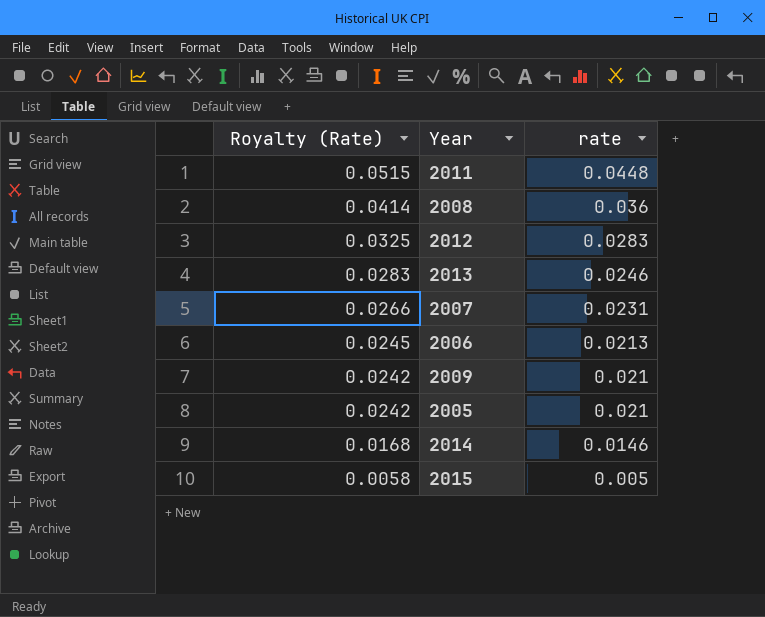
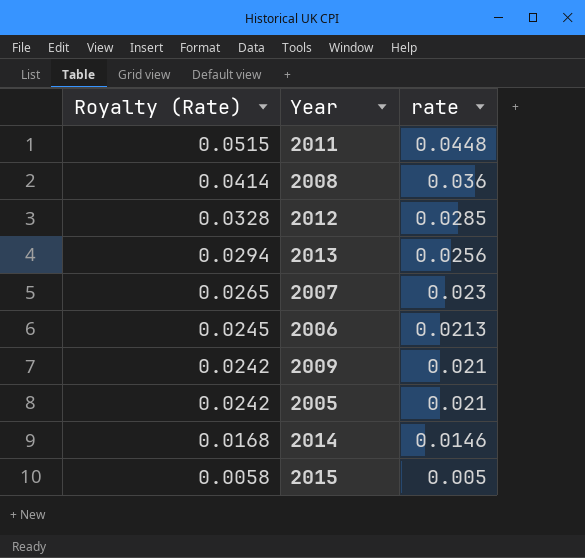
2012 | Royalty (Rate): 0.0325 -> 0.0328
2012 | rate: 0.0283 -> 0.0285
2013 | Royalty (Rate): 0.0283 -> 0.0294
2013 | rate: 0.0246 -> 0.0256
2007 | Royalty (Rate): 0.0266 -> 0.0265
2007 | rate: 0.0231 -> 0.023

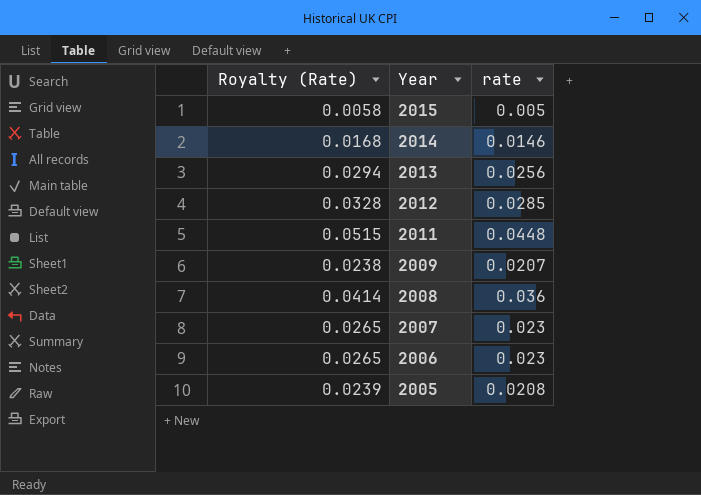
row order: Royalty (Rate) descending -> Year descending
2009 | Royalty (Rate): 0.0242 -> 0.0238
2009 | rate: 0.021 -> 0.0207
2006 | Royalty (Rate): 0.0245 -> 0.0265
2006 | rate: 0.0213 -> 0.023
2005 | Royalty (Rate): 0.0242 -> 0.0239
2005 | rate: 0.021 -> 0.0208

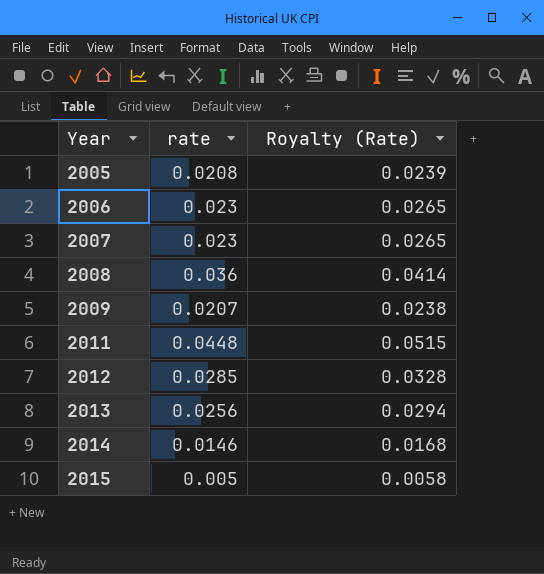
row order: Year descending -> Year ascending
column Royalty (Rate) | position: 1 -> 3

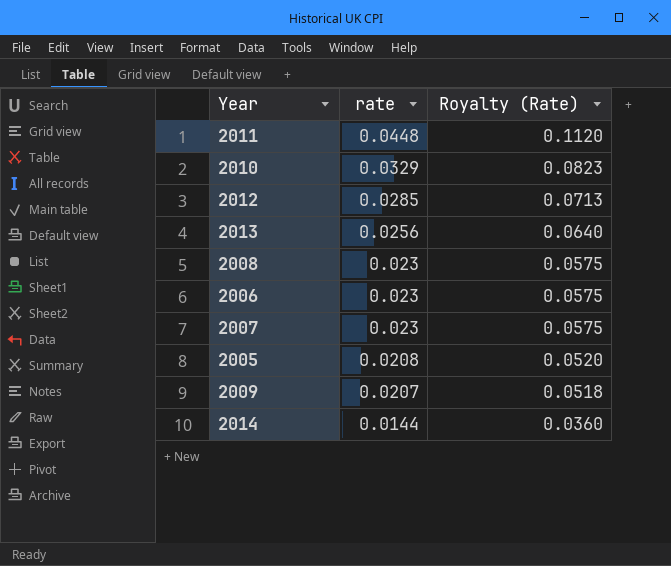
row order: Year ascending -> rate descending
column Royalty (Rate) | formula: [rate] * 1.15 -> [rate] * 2.5
row 2015: 0.005 | 0.0058 -> none
row 2010: none -> 0.0329 | 0.0823
2008 | rate: 0.036 -> 0.023
2014 | rate: 0.0146 -> 0.0144

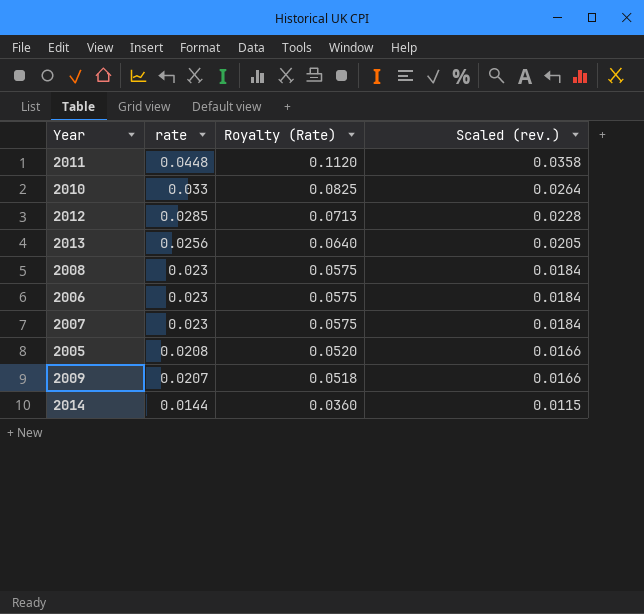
column Scaled (rev.) | formula: none -> [rate] * 0.8
2010 | rate: 0.0329 -> 0.033
2010 | Royalty (Rate): 0.0823 -> 0.0825

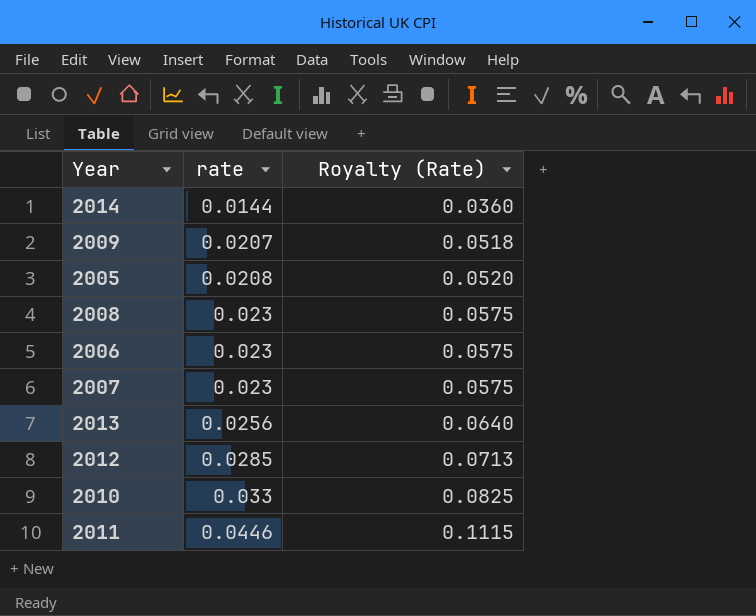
row order: rate descending -> rate ascending
column Scaled (rev.) | formula: [rate] * 0.8 -> none
2011 | rate: 0.0448 -> 0.0446
2011 | Royalty (Rate): 0.1120 -> 0.1115

